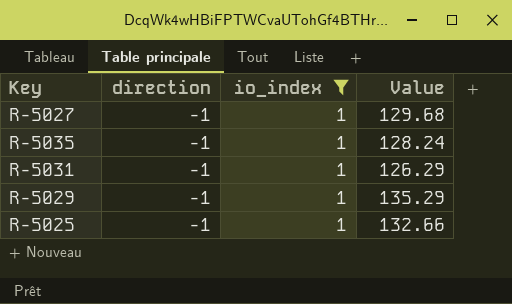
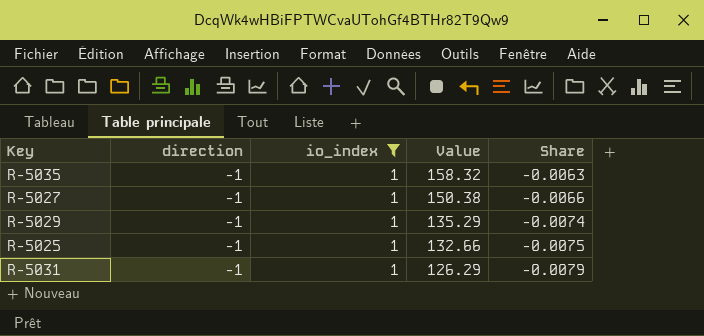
row order: none -> Value descending
column Share | formula: none -> [direction] / [Value]
R-5035 | Value: 128.24 -> 158.32
R-5027 | Value: 129.68 -> 150.38

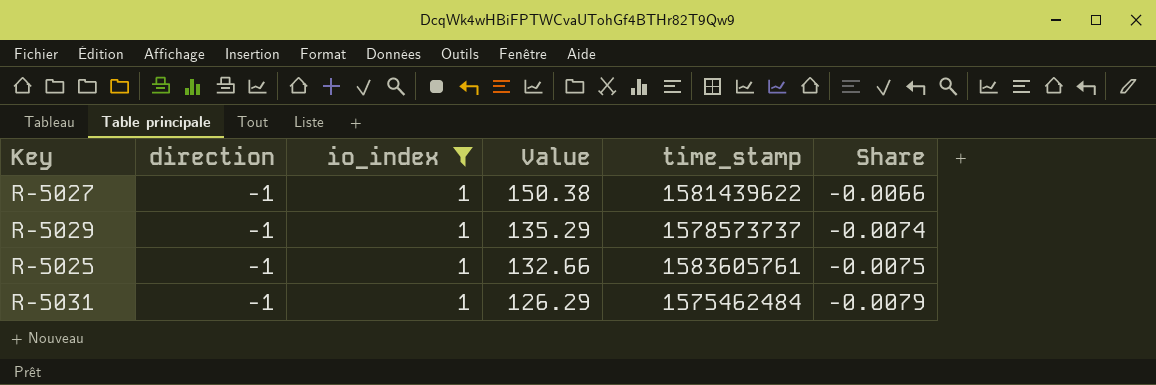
column time_stamp | position: none -> 5
row R-5035: -1 | 1 | 158.32 | -0.0063 -> none

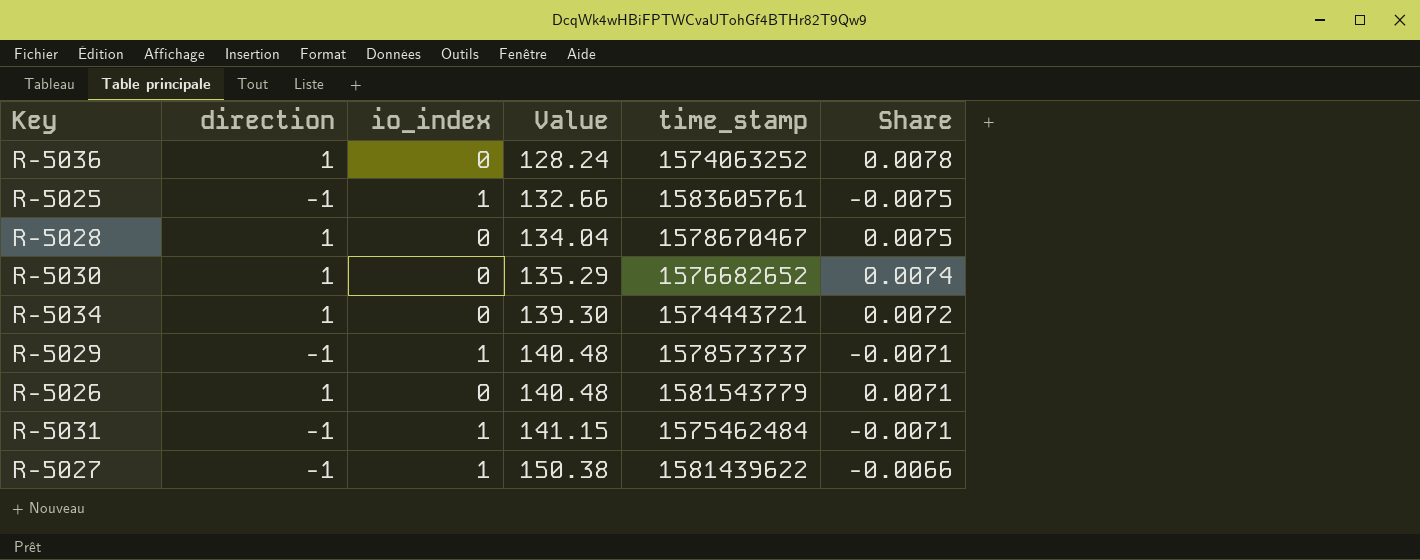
filter: io_index = 1 -> none
row order: Value descending -> Value ascending
R-5029 | Value: 135.29 -> 140.48
R-5029 | Share: -0.0074 -> -0.0071
R-5031 | Value: 126.29 -> 141.15
R-5031 | Share: -0.0079 -> -0.0071

